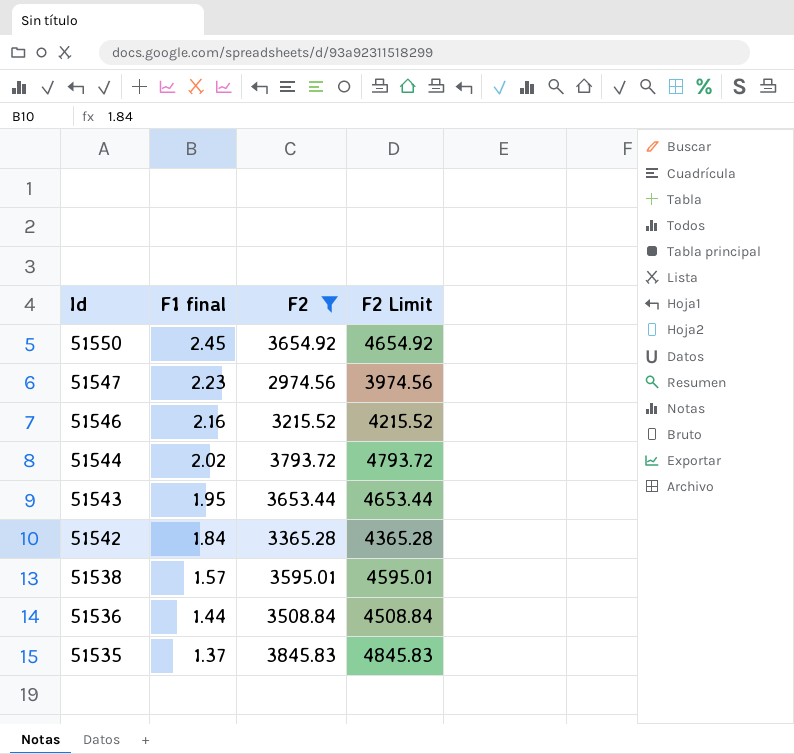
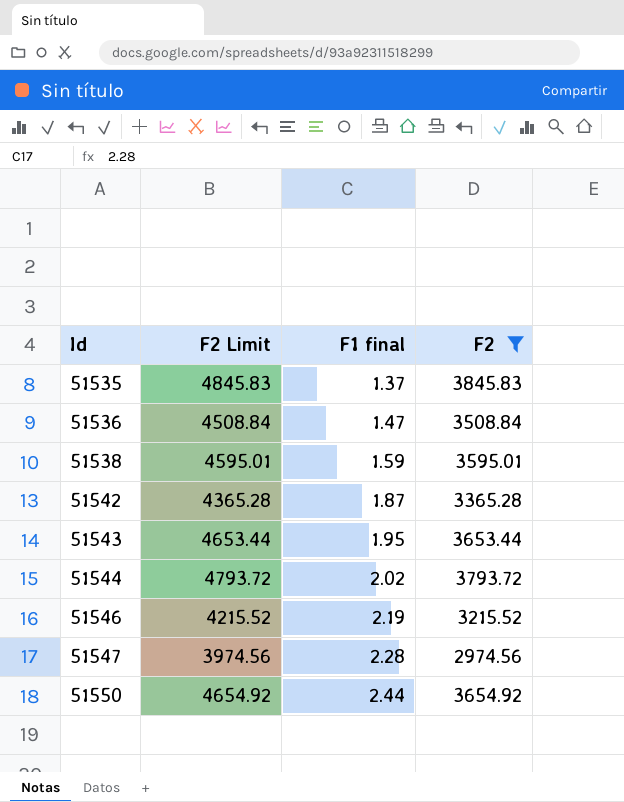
row order: Id descending -> Id ascending
column F2 Limit | position: 4 -> 2
51536 | F1 final: 1.44 -> 1.47
51538 | F1 final: 1.57 -> 1.59
51542 | F1 final: 1.84 -> 1.87
51546 | F1 final: 2.16 -> 2.19
51547 | F1 final: 2.23 -> 2.28
51550 | F1 final: 2.45 -> 2.44

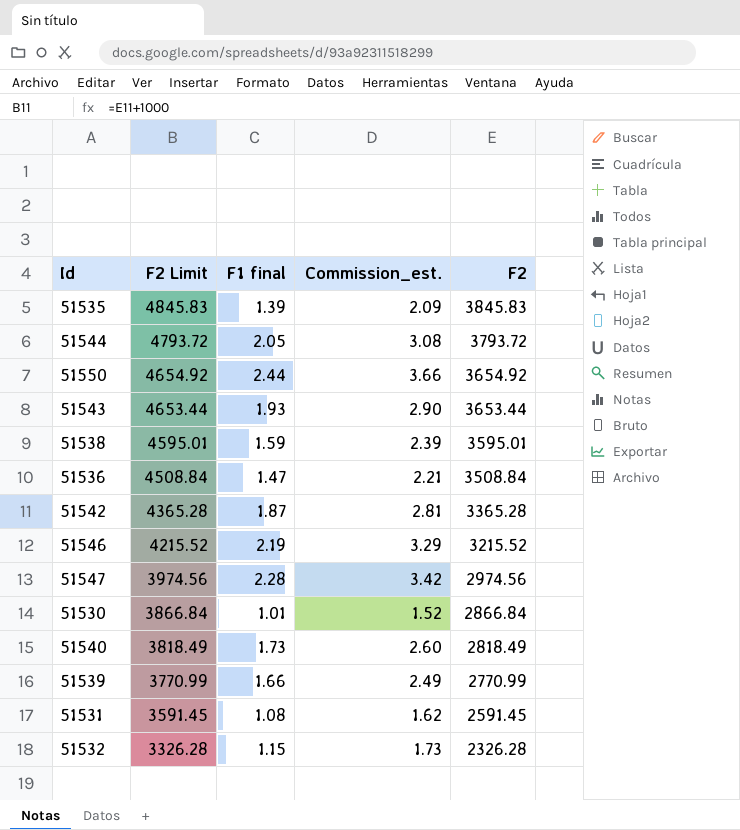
filter: F2 >= 2974.56 -> none
row order: Id ascending -> F2 Limit descending
column Commission_est. | formula: none -> [F1 final] * 1.5
51535 | F1 final: 1.37 -> 1.39
51544 | F1 final: 2.02 -> 2.05
51543 | F1 final: 1.95 -> 1.93

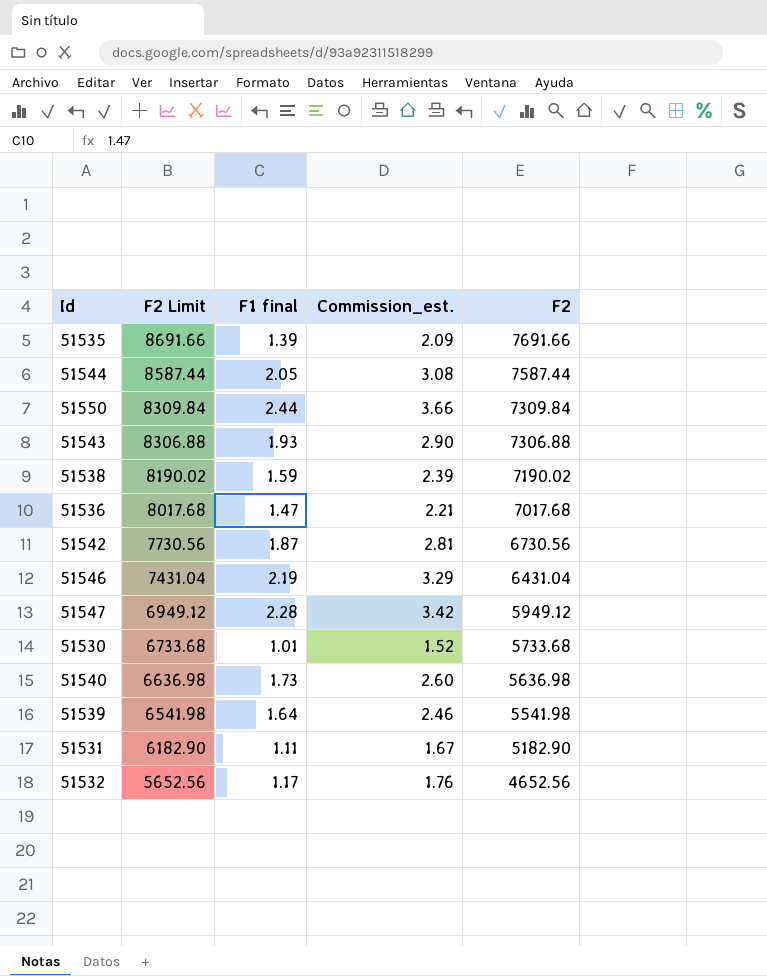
51535 | F2 Limit: 4845.83 -> 8691.66
51535 | F2: 3845.83 -> 7691.66
51544 | F2 Limit: 4793.72 -> 8587.44
51544 | F2: 3793.72 -> 7587.44
51550 | F2 Limit: 4654.92 -> 8309.84
51550 | F2: 3654.92 -> 7309.84
51543 | F2 Limit: 4653.44 -> 8306.88
51543 | F2: 3653.44 -> 7306.88
51538 | F2 Limit: 4595.01 -> 8190.02
51538 | F2: 3595.01 -> 7190.02
51536 | F2 Limit: 4508.84 -> 8017.68
51536 | F2: 3508.84 -> 7017.68
51542 | F2 Limit: 4365.28 -> 7730.56
51542 | F2: 3365.28 -> 6730.56
51546 | F2 Limit: 4215.52 -> 7431.04
51546 | F2: 3215.52 -> 6431.04
51547 | F2 Limit: 3974.56 -> 6949.12
51547 | F2: 2974.56 -> 5949.12
51530 | F2 Limit: 3866.84 -> 6733.68
51530 | F2: 2866.84 -> 5733.68
51540 | F2 Limit: 3818.49 -> 6636.98
51540 | F2: 2818.49 -> 5636.98
51539 | F2 Limit: 3770.99 -> 6541.98
51539 | F1 final: 1.66 -> 1.64
51539 | Commission_est.: 2.49 -> 2.46
51539 | F2: 2770.99 -> 5541.98
51531 | F2 Limit: 3591.45 -> 6182.90
51531 | F1 final: 1.08 -> 1.11
51531 | Commission_est.: 1.62 -> 1.67
51531 | F2: 2591.45 -> 5182.90
51532 | F2 Limit: 3326.28 -> 5652.56
51532 | F1 final: 1.15 -> 1.17
51532 | Commission_est.: 1.73 -> 1.76
51532 | F2: 2326.28 -> 4652.56

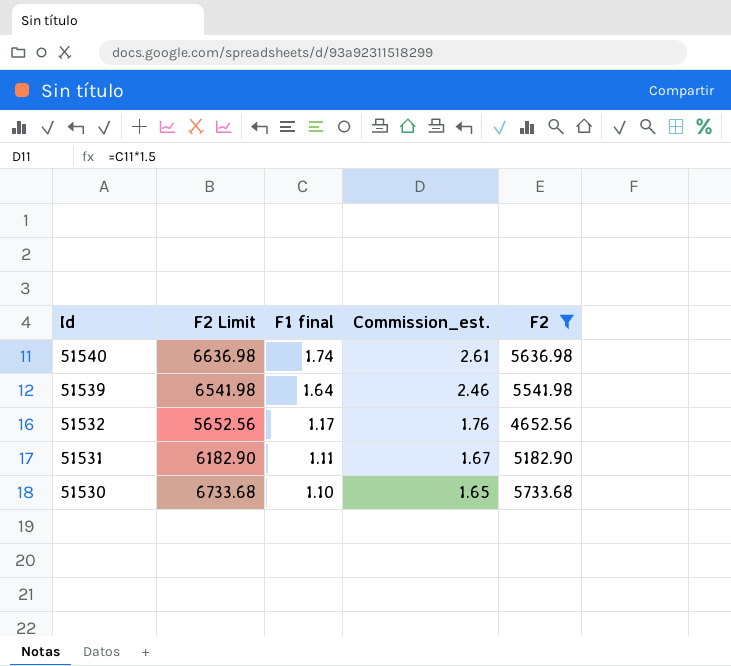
filter: none -> F2 <= 5733.68
row order: F2 Limit descending -> Id descending
51540 | F1 final: 1.73 -> 1.74
51540 | Commission_est.: 2.60 -> 2.61
51530 | F1 final: 1.01 -> 1.10
51530 | Commission_est.: 1.52 -> 1.65

